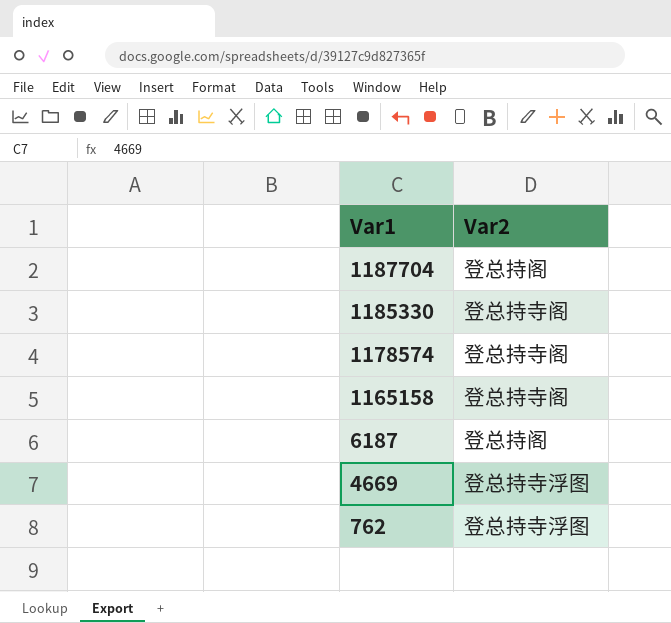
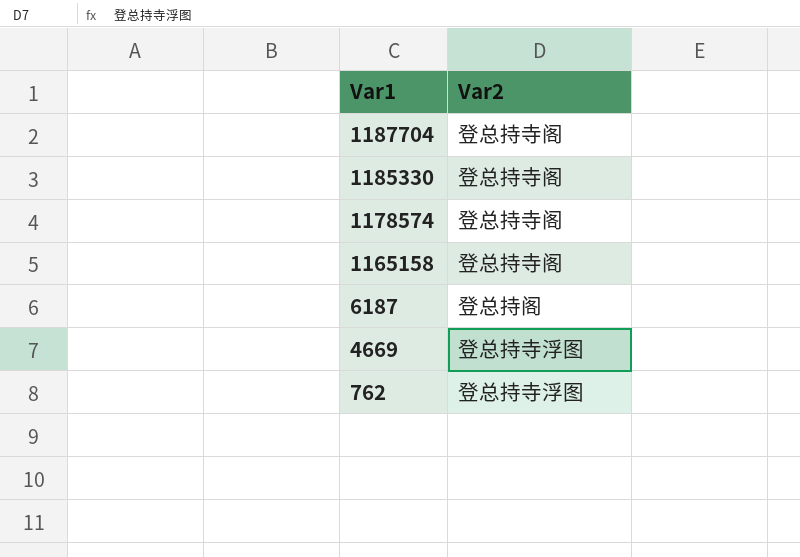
1187704 | Var2: 登总持阁 -> 登总持寺阁

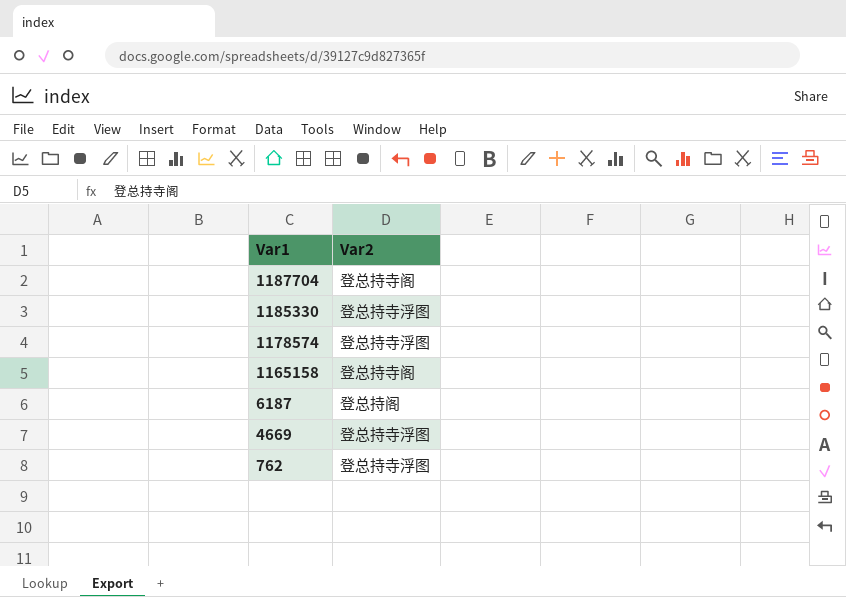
1185330 | Var2: 登总持寺阁 -> 登总持寺浮图
1178574 | Var2: 登总持寺阁 -> 登总持寺浮图

